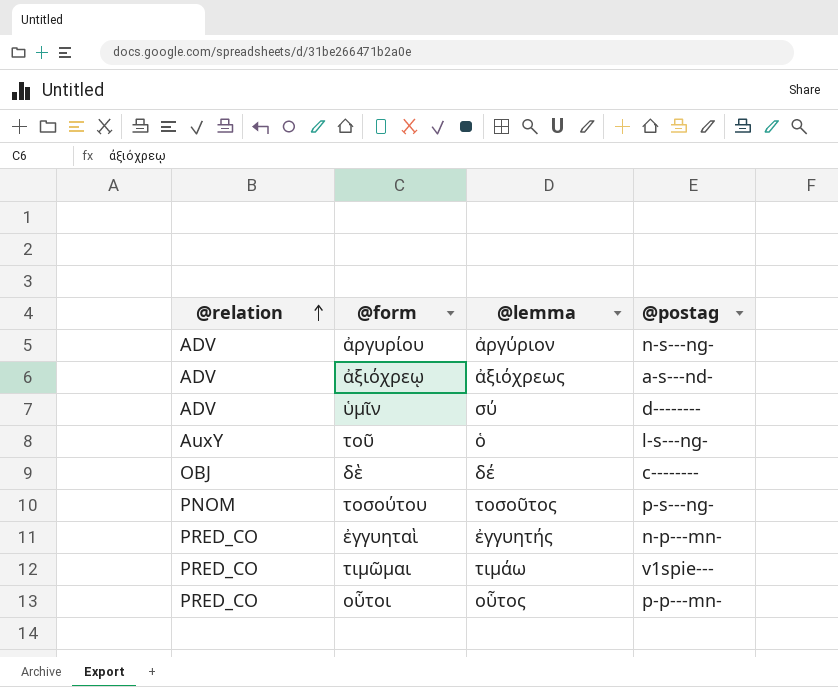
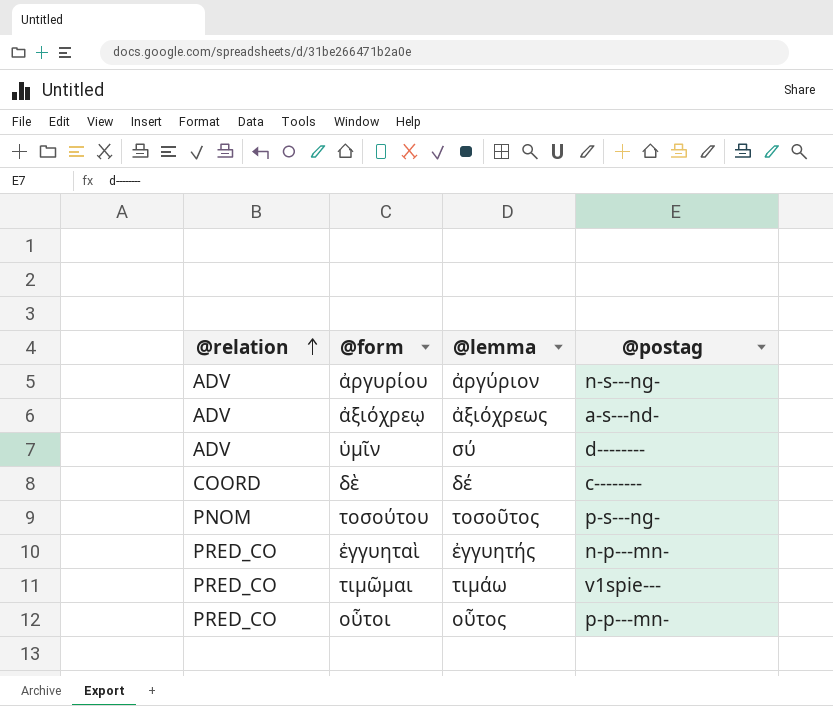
row τοῦ: AuxY | ὁ | l-s---ng- -> none
δὲ | @relation: OBJ -> COORD

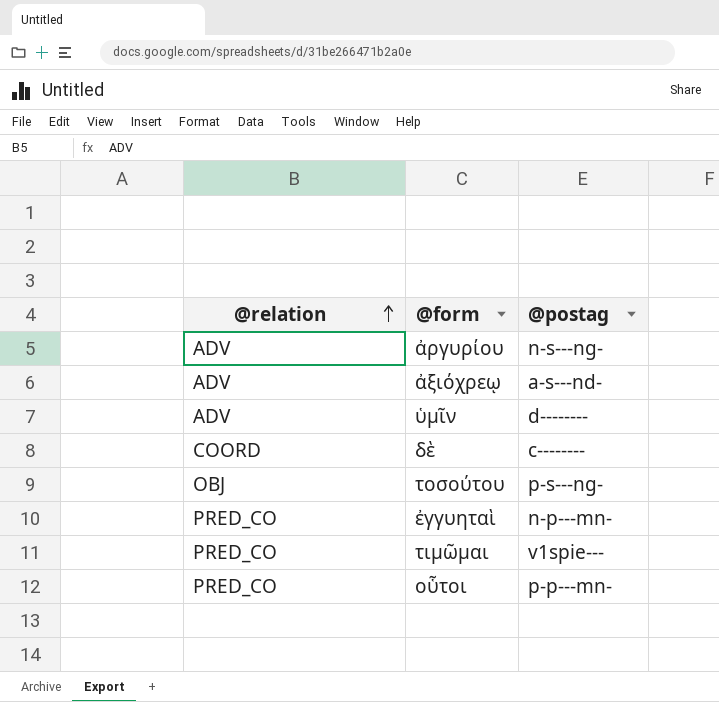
column @lemma | position: 3 -> none
τοσούτου | @relation: PNOM -> OBJ

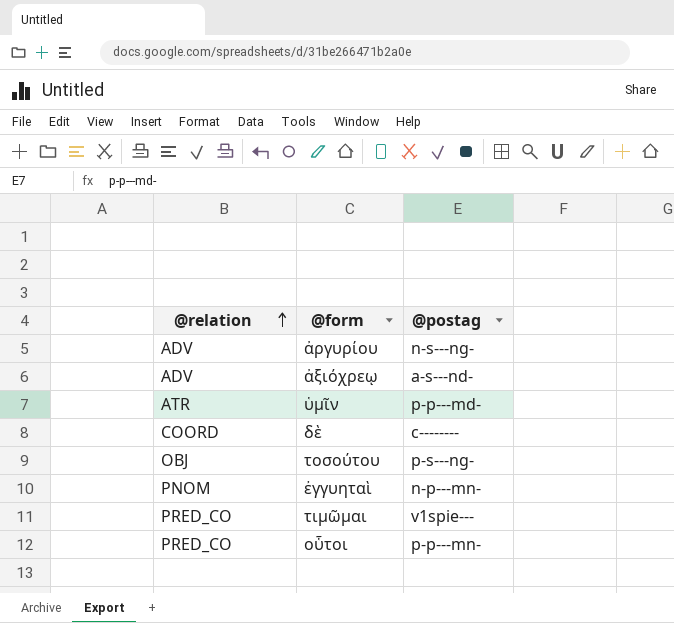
ὑμῖν | @relation: ADV -> ATR
ὑμῖν | @postag: d-------- -> p-p---md-
ἐγγυηταὶ | @relation: PRED_CO -> PNOM

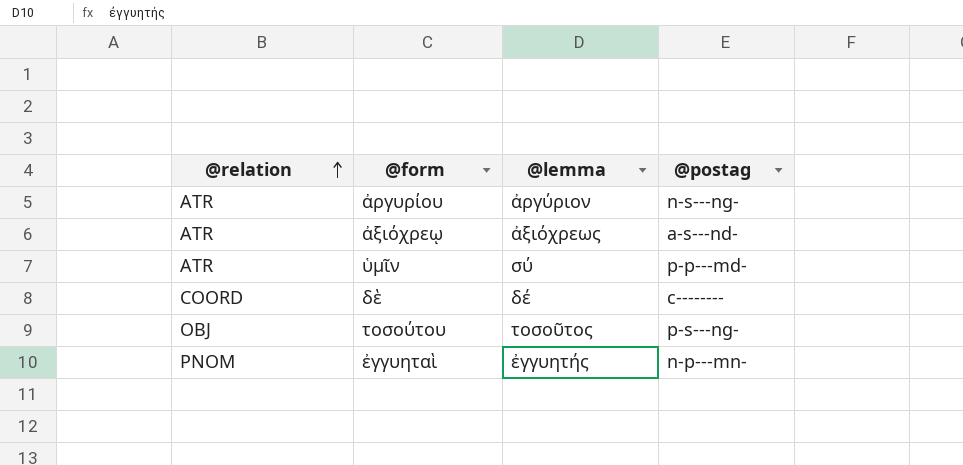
column @lemma | position: none -> 3
row τιμῶμαι: PRED_CO | v1spie--- -> none
row οὗτοι: PRED_CO | p-p---mn- -> none
ἀργυρίου | @relation: ADV -> ATR
ἀξιόχρεῳ | @relation: ADV -> ATR

